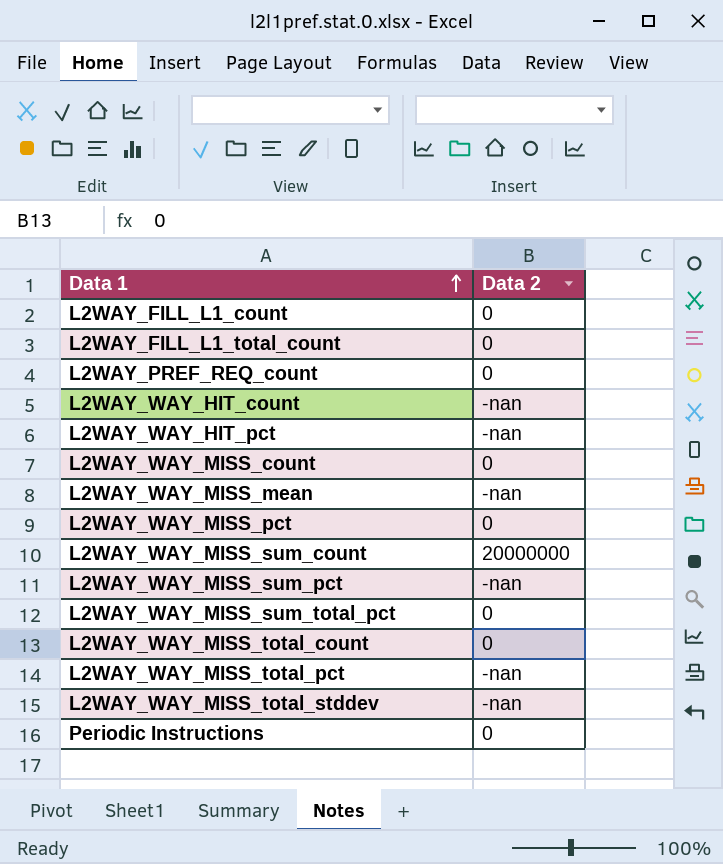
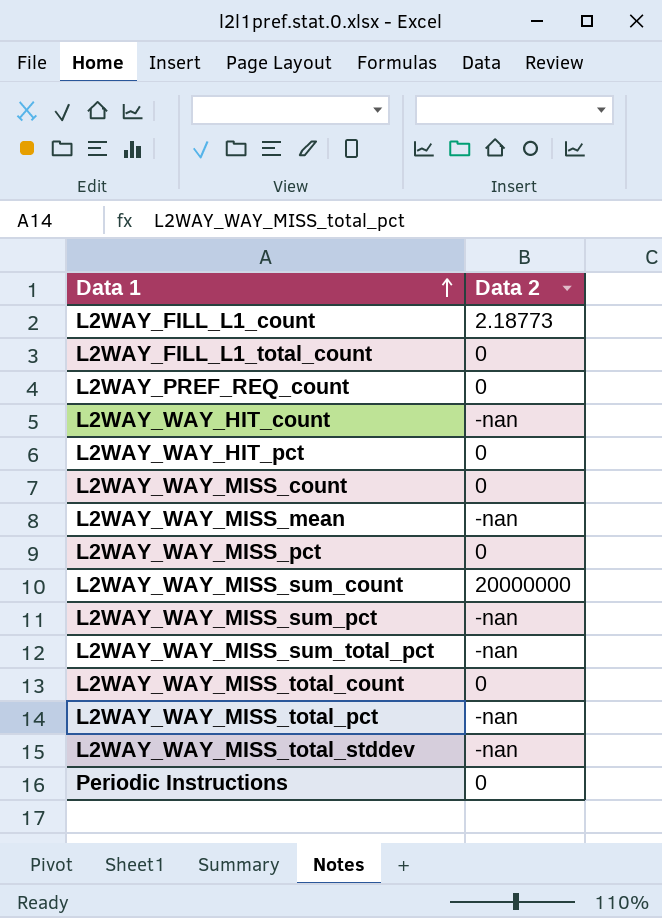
L2WAY_FILL_L1_count | Data 2: 0 -> 2.18773
L2WAY_WAY_HIT_pct | Data 2: -nan -> 0
L2WAY_WAY_MISS_sum_total_pct | Data 2: 0 -> -nan

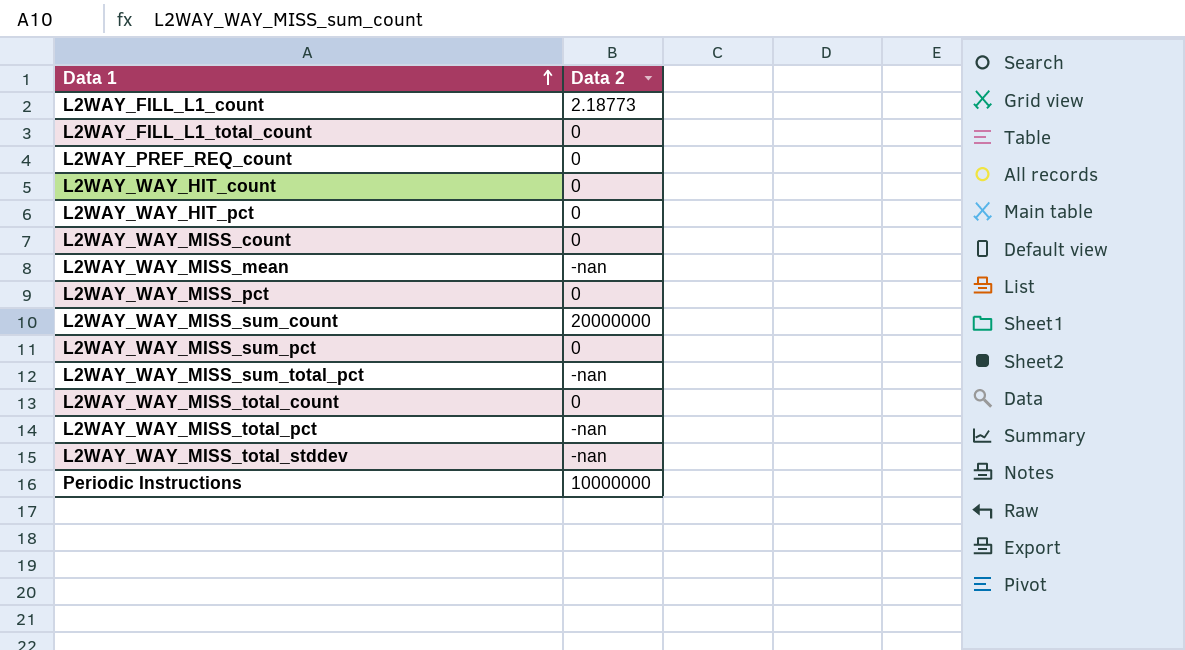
L2WAY_WAY_HIT_count | Data 2: -nan -> 0
L2WAY_WAY_MISS_sum_pct | Data 2: -nan -> 0
Periodic Instructions | Data 2: 0 -> 10000000

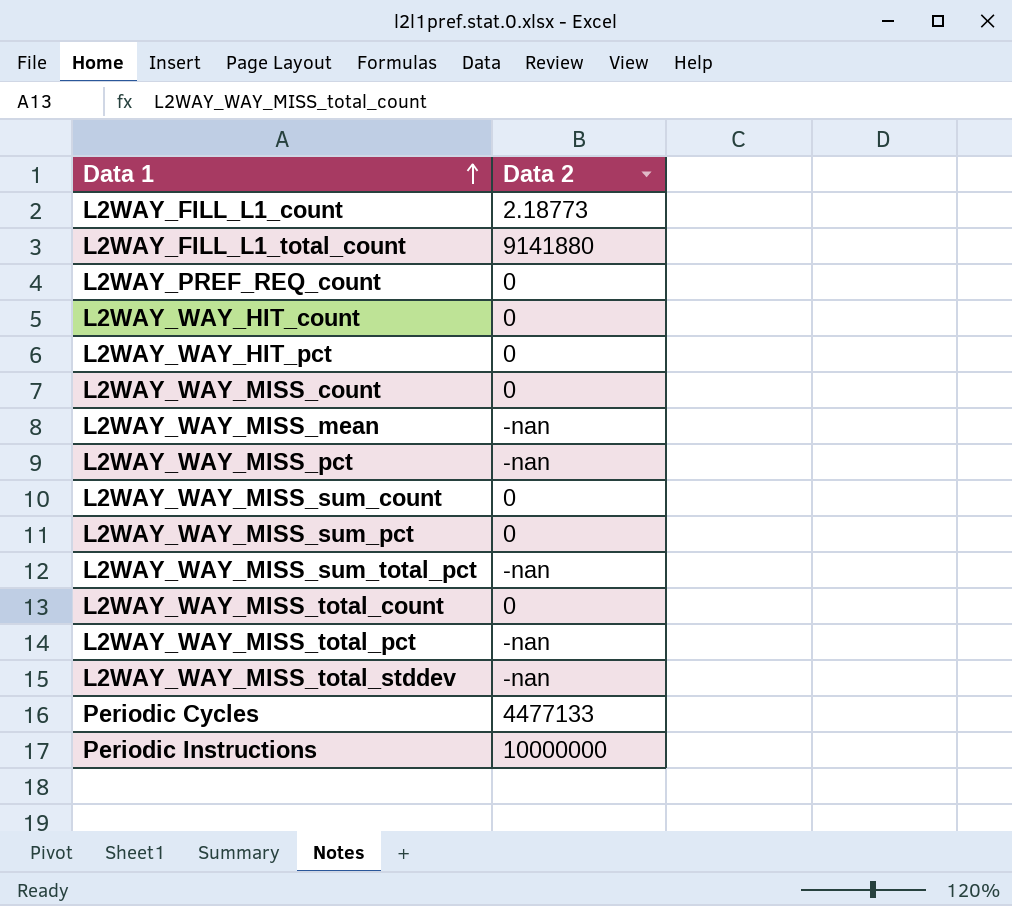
L2WAY_FILL_L1_total_count | Data 2: 0 -> 9141880
L2WAY_WAY_MISS_pct | Data 2: 0 -> -nan
L2WAY_WAY_MISS_sum_count | Data 2: 20000000 -> 0
row Periodic Cycles: none -> 4477133

